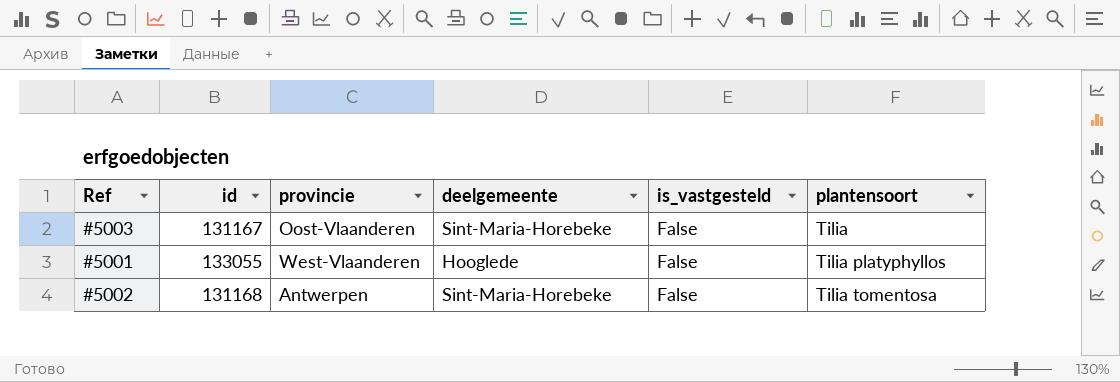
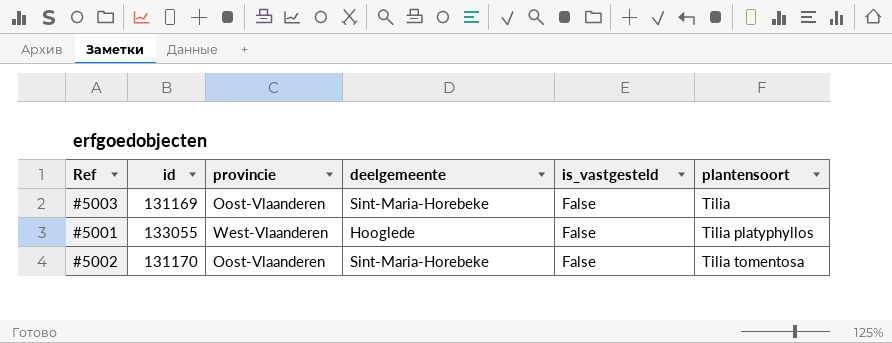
#5003 | id: 131167 -> 131169
#5002 | id: 131168 -> 131170
#5002 | provincie: Antwerpen -> Oost-Vlaanderen

